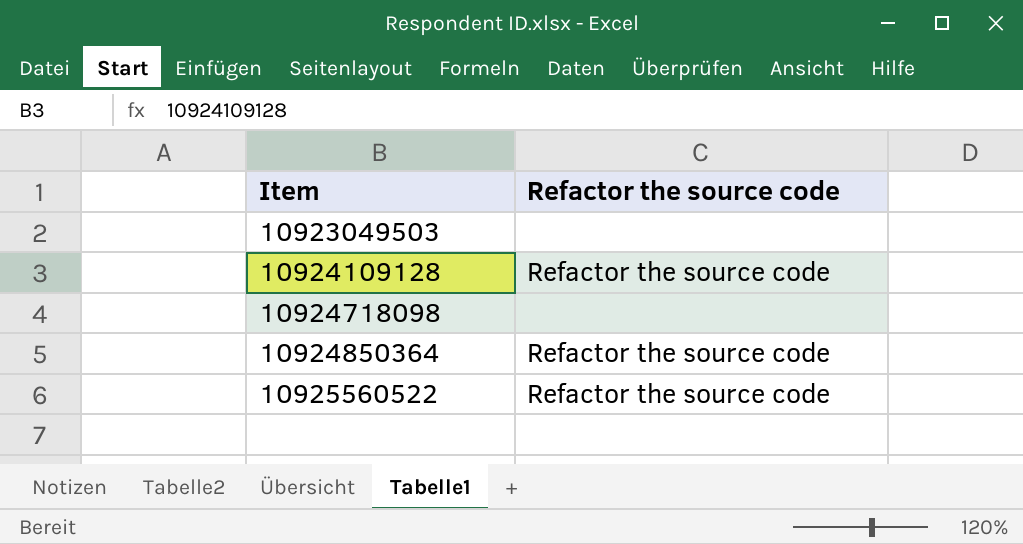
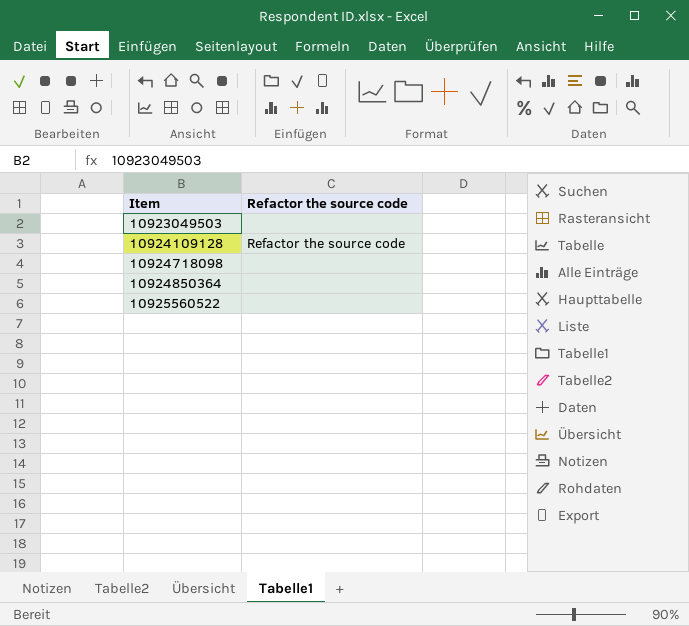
10924850364 | Refactor the source code: Refactor the source code -> none
10925560522 | Refactor the source code: Refactor the source code -> none

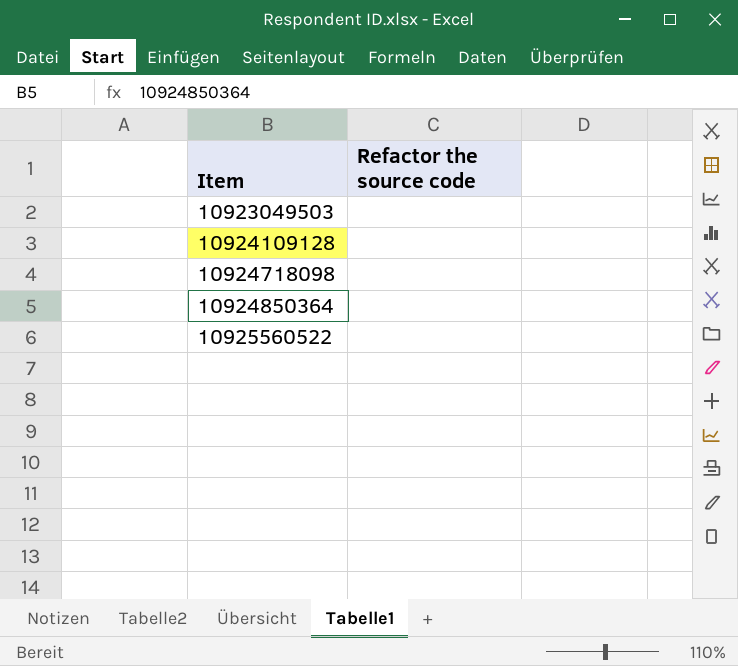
10924109128 | Refactor the source code: Refactor the source code -> none

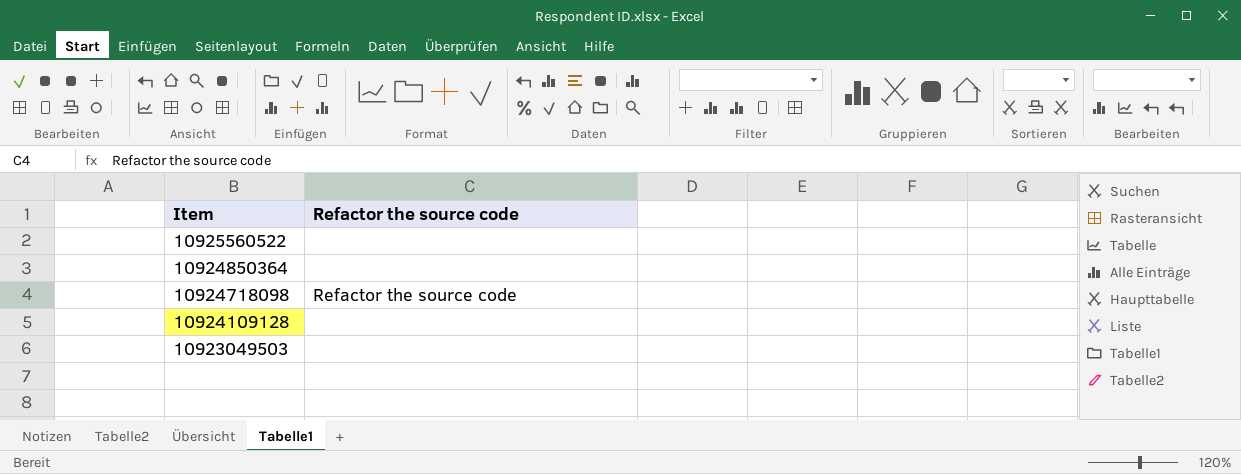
row order: Item ascending -> Item descending
10924718098 | Refactor the source code: none -> Refactor the source code

